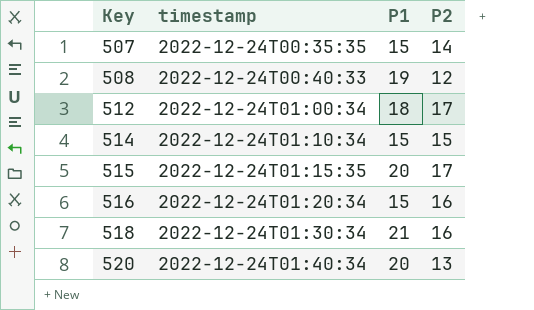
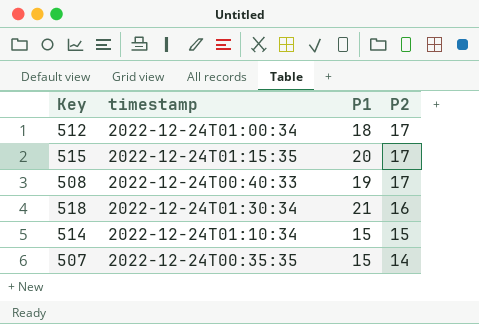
row order: Key ascending -> P2 descending
row 516: 2022-12-24T01:20:34 | 15 | 16 -> none
row 520: 2022-12-24T01:40:34 | 20 | 13 -> none
508 | P2: 12 -> 17

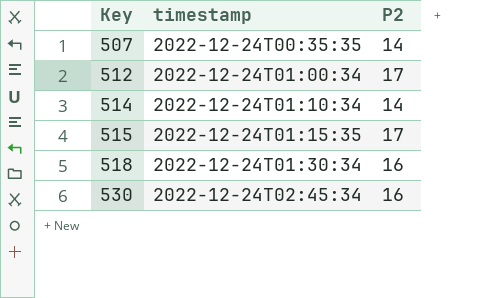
row order: P2 descending -> Key ascending
column P1 | position: 3 -> none
row 508: 2022-12-24T00:40:33 | 19 | 17 -> none
514 | P2: 15 -> 14
row 530: none -> 2022-12-24T02:45:34 | 16

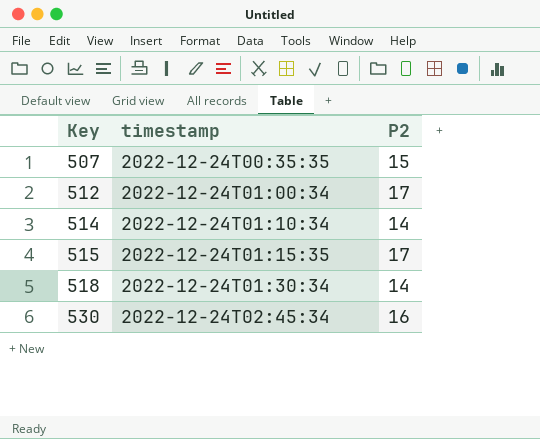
507 | P2: 14 -> 15
518 | P2: 16 -> 14

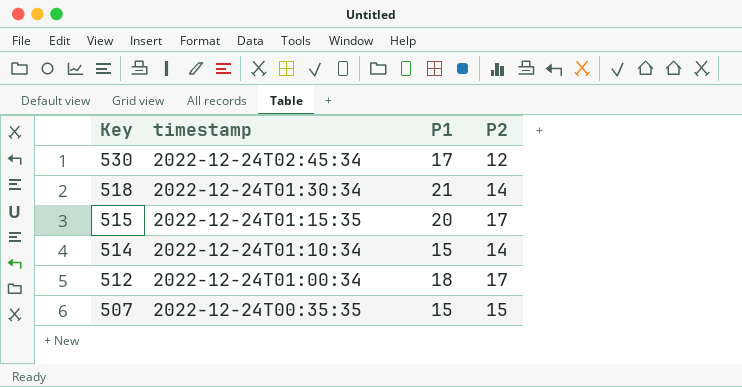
row order: Key ascending -> Key descending
column P1 | position: none -> 3
530 | P2: 16 -> 12

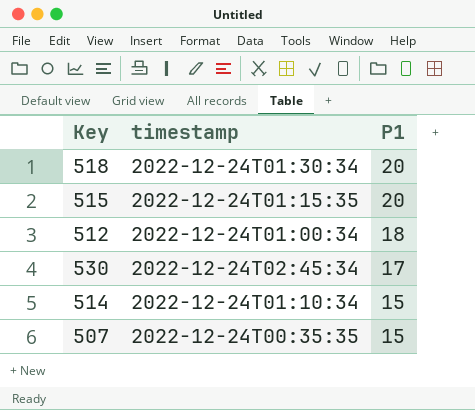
row order: Key descending -> P1 descending
column P2 | position: 4 -> none
518 | P1: 21 -> 20

